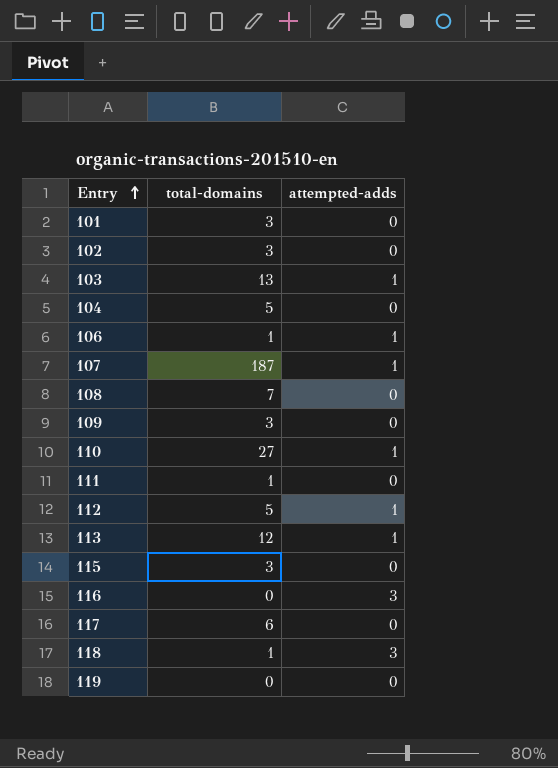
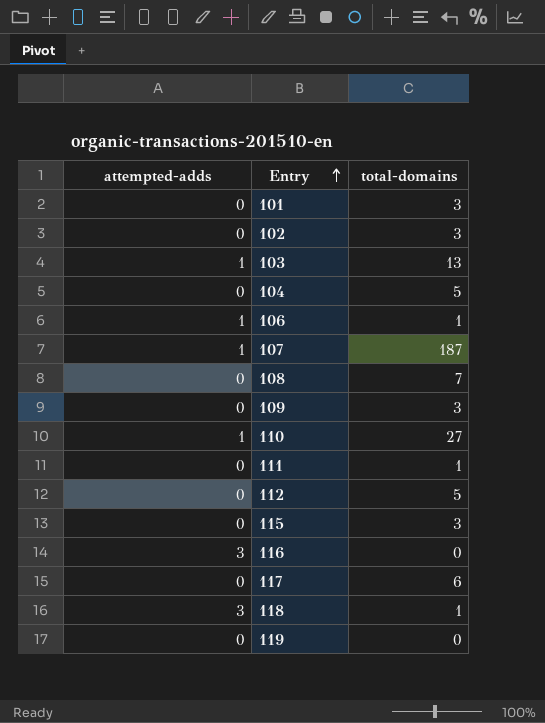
column attempted-adds | position: 3 -> 1
row 113: 12 | 1 -> none
112 | attempted-adds: 1 -> 0

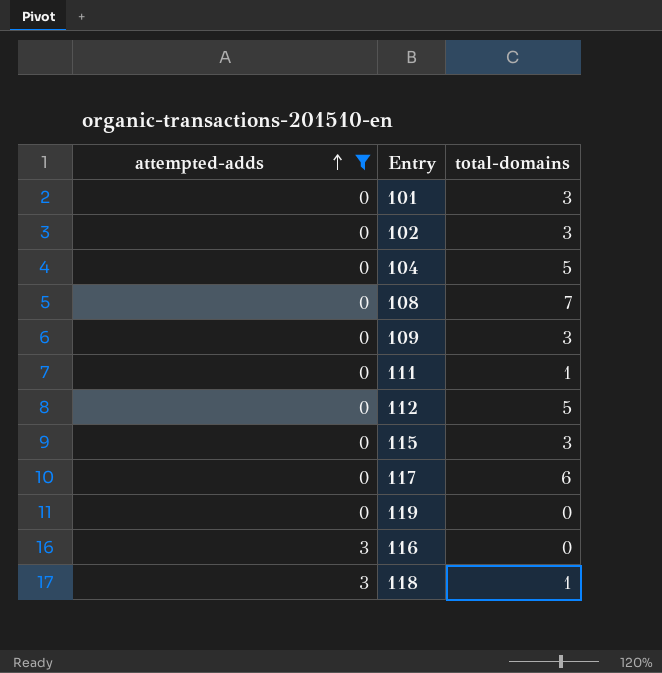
filter: none -> attempted-adds != 1
row order: Entry ascending -> attempted-adds ascending

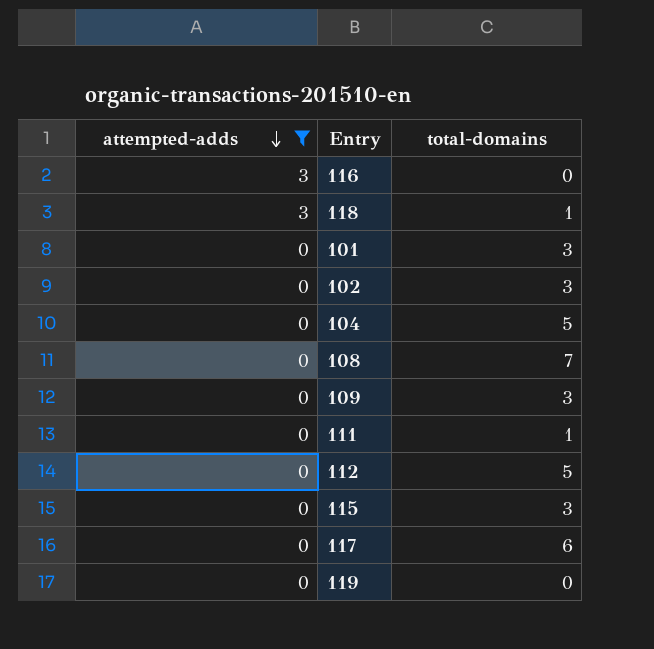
row order: attempted-adds ascending -> attempted-adds descending

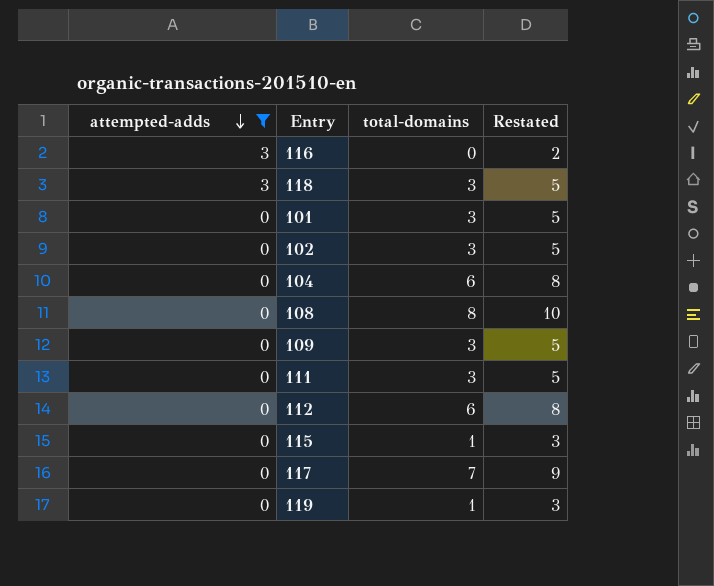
column Restated | formula: none -> [total-domains] + 2
118 | total-domains: 1 -> 3
104 | total-domains: 5 -> 6
108 | total-domains: 7 -> 8
111 | total-domains: 1 -> 3
112 | total-domains: 5 -> 6
115 | total-domains: 3 -> 1
117 | total-domains: 6 -> 7
119 | total-domains: 0 -> 1

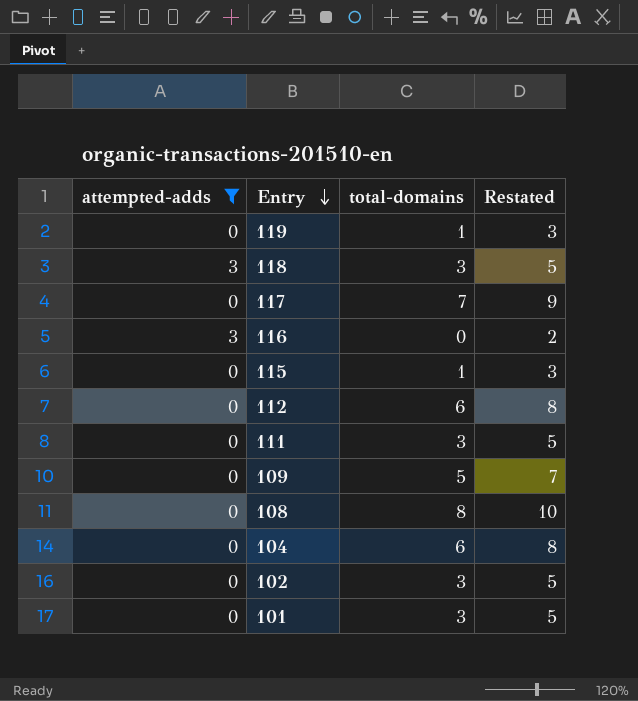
row order: attempted-adds descending -> Entry descending
109 | total-domains: 3 -> 5
109 | Restated: 5 -> 7

